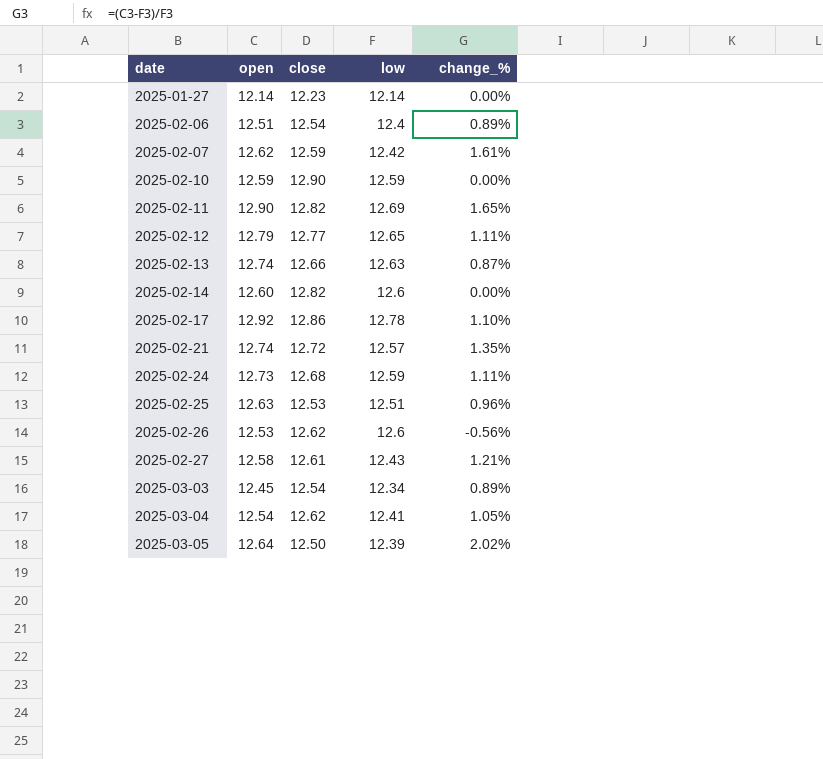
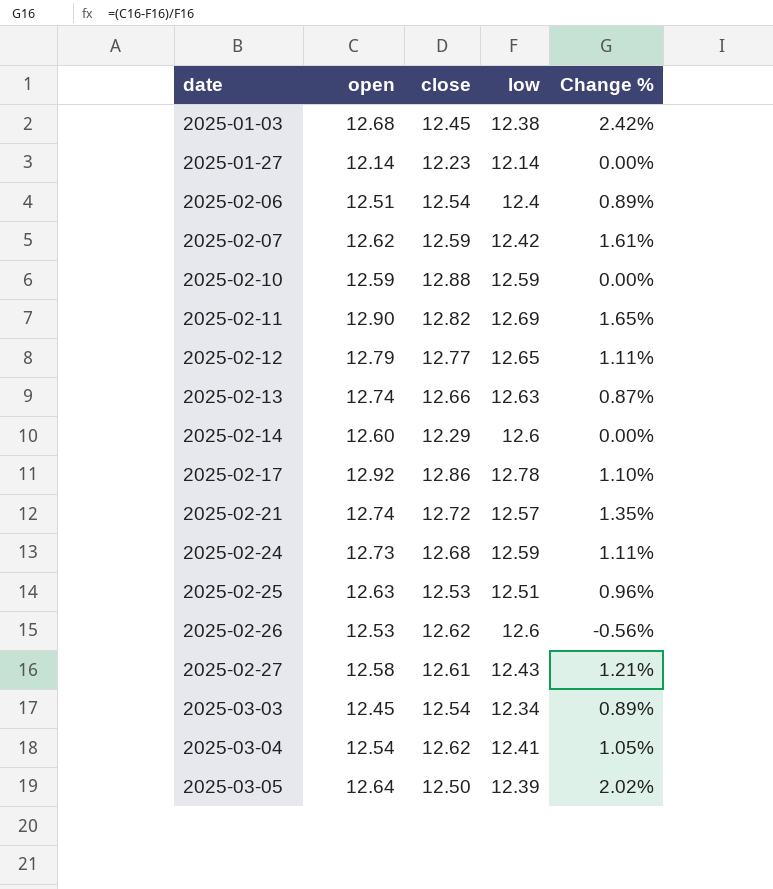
column name: change_% -> Change %
row 2025-01-03: none -> 12.68 | 12.45 | 12.38 | 2.42%
2025-02-10 | close: 12.90 -> 12.88
2025-02-14 | close: 12.82 -> 12.29

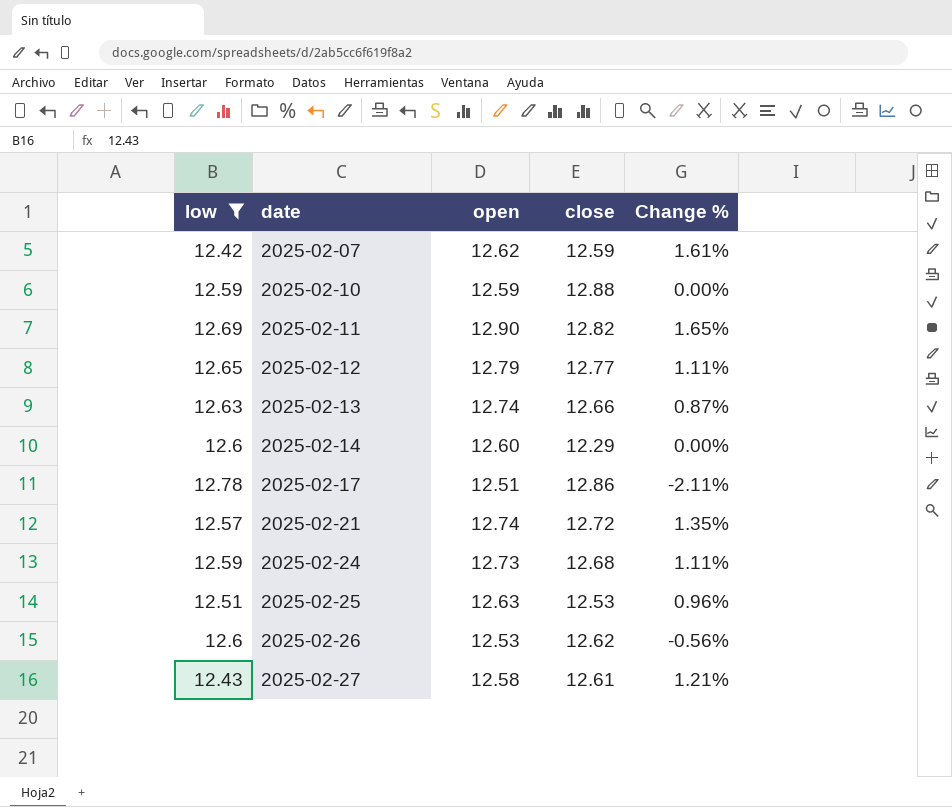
filter: none -> low >= 12.42
column low | position: 4 -> 1
2025-02-17 | open: 12.92 -> 12.51
2025-02-17 | Change %: 1.10% -> -2.11%

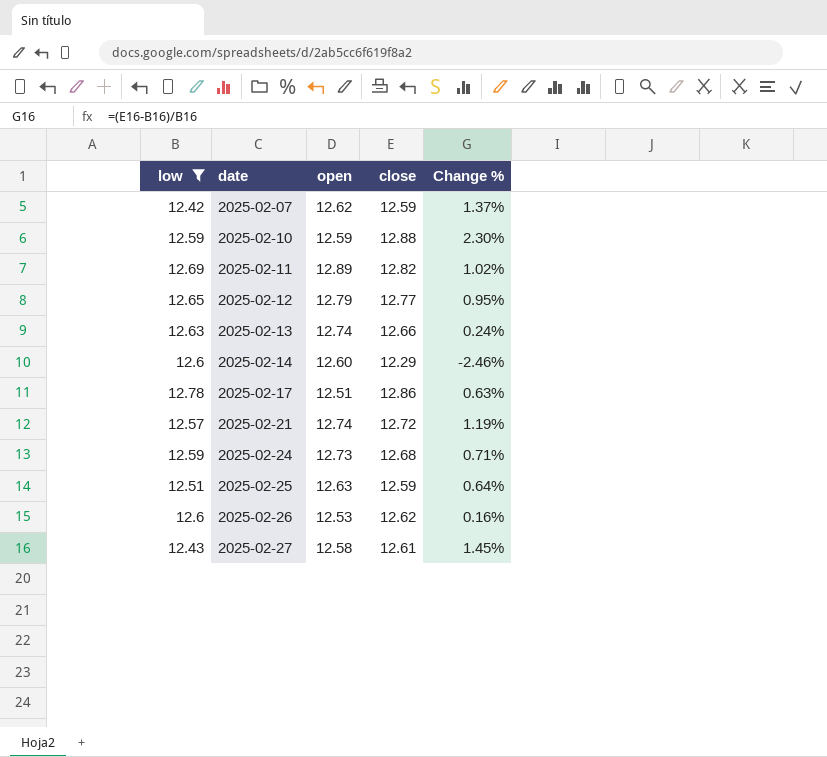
column Change % | formula: ([open] - [low]) / [low] -> ([close] - [low]) / [low]
2025-02-11 | open: 12.90 -> 12.89
2025-02-25 | close: 12.53 -> 12.59

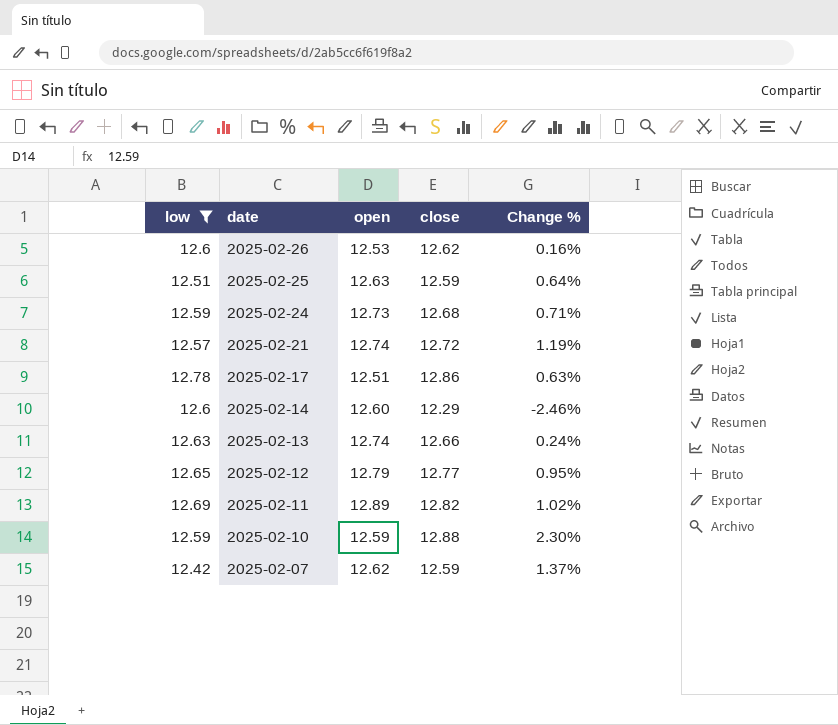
row order: date ascending -> date descending
row 2025-02-27: 12.43 | 12.58 | 12.61 | 1.45% -> none

